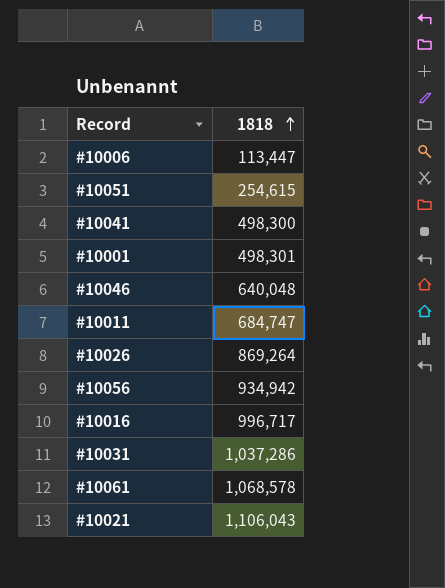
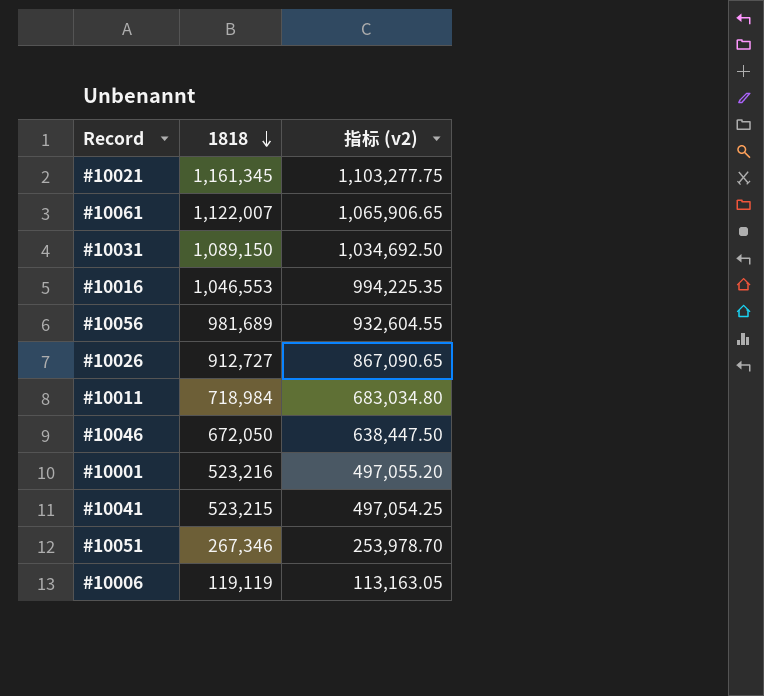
row order: 1818 ascending -> 1818 descending
column 指标 (v2) | formula: none -> [1818] * 0.95
#10021 | 1818: 1,106,043 -> 1,161,345
#10061 | 1818: 1,068,578 -> 1,122,007
#10031 | 1818: 1,037,286 -> 1,089,150
#10016 | 1818: 996,717 -> 1,046,553
#10056 | 1818: 934,942 -> 981,689
#10026 | 1818: 869,264 -> 912,727
#10011 | 1818: 684,747 -> 718,984
#10046 | 1818: 640,048 -> 672,050
#10001 | 1818: 498,301 -> 523,216
#10041 | 1818: 498,300 -> 523,215
#10051 | 1818: 254,615 -> 267,346
#10006 | 1818: 113,447 -> 119,119

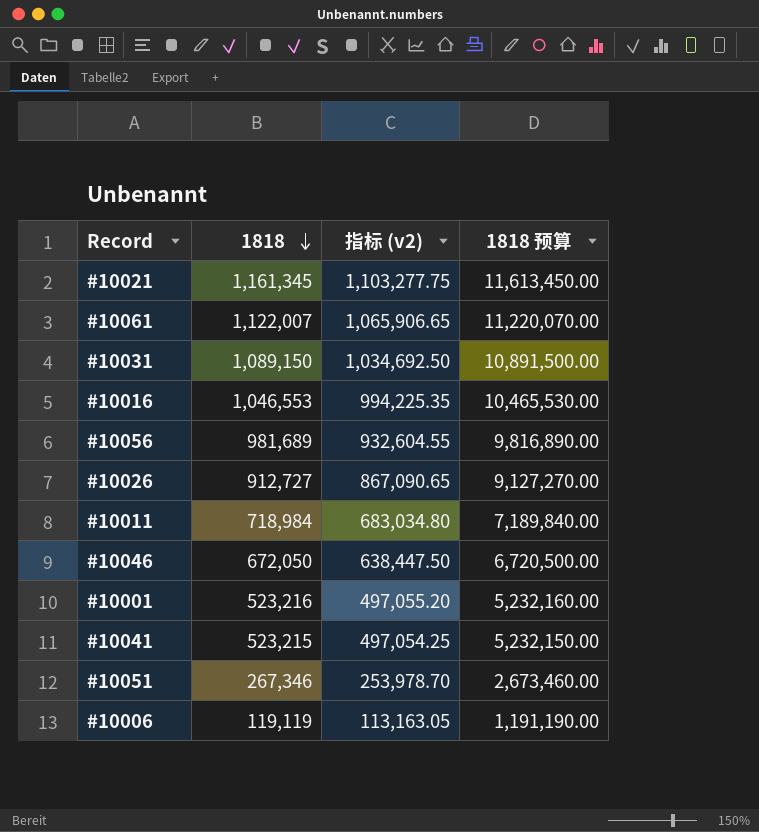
column 1818 预算 | formula: none -> [1818] * 10

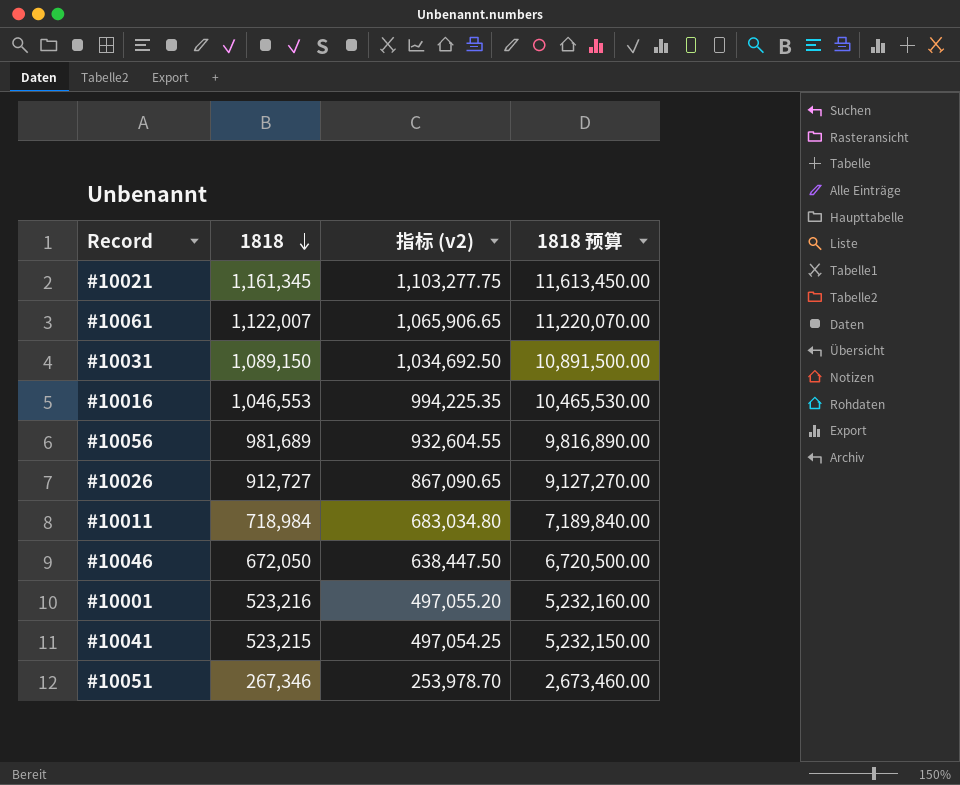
row #10006: 119,119 | 113,163.05 | 1,191,190.00 -> none

